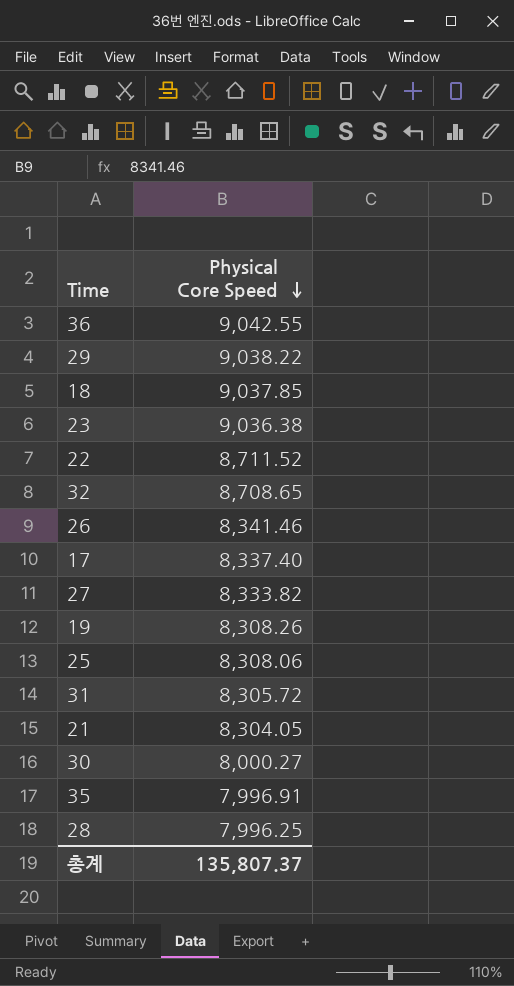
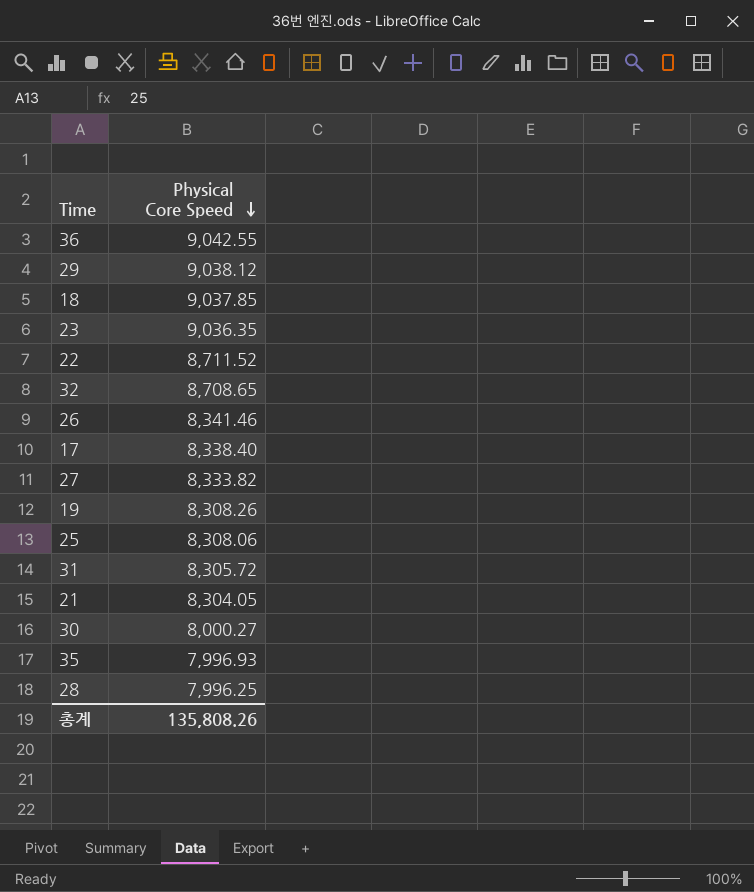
29 | Physical Core Speed: 9,038.22 -> 9,038.12
23 | Physical Core Speed: 9,036.38 -> 9,036.35
17 | Physical Core Speed: 8,337.40 -> 8,338.40
35 | Physical Core Speed: 7,996.91 -> 7,996.93
총계 | Physical Core Speed: 135,807.37 -> 135,808.26

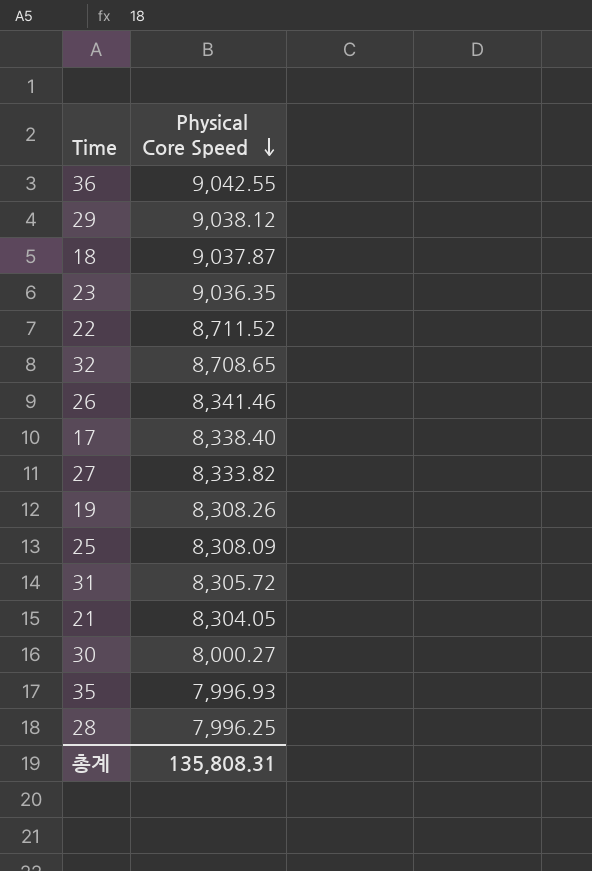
18 | Physical Core Speed: 9,037.85 -> 9,037.87
25 | Physical Core Speed: 8,308.06 -> 8,308.09
총계 | Physical Core Speed: 135,808.26 -> 135,808.31

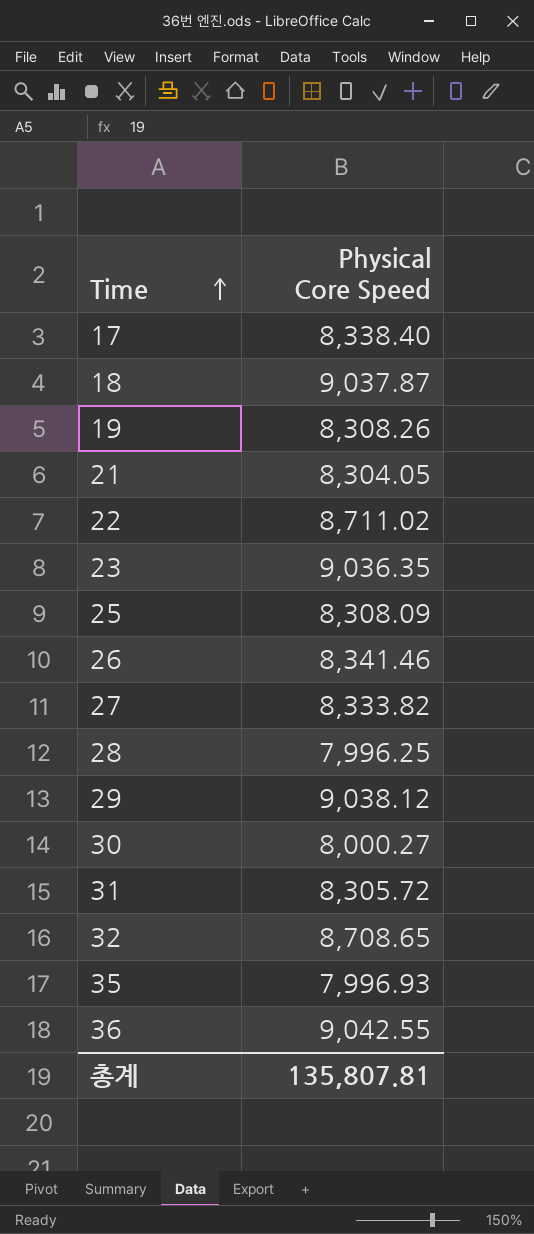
row order: Physical Core Speed descending -> Time ascending
22 | Physical Core Speed: 8,711.52 -> 8,711.02
총계 | Physical Core Speed: 135,808.31 -> 135,807.81

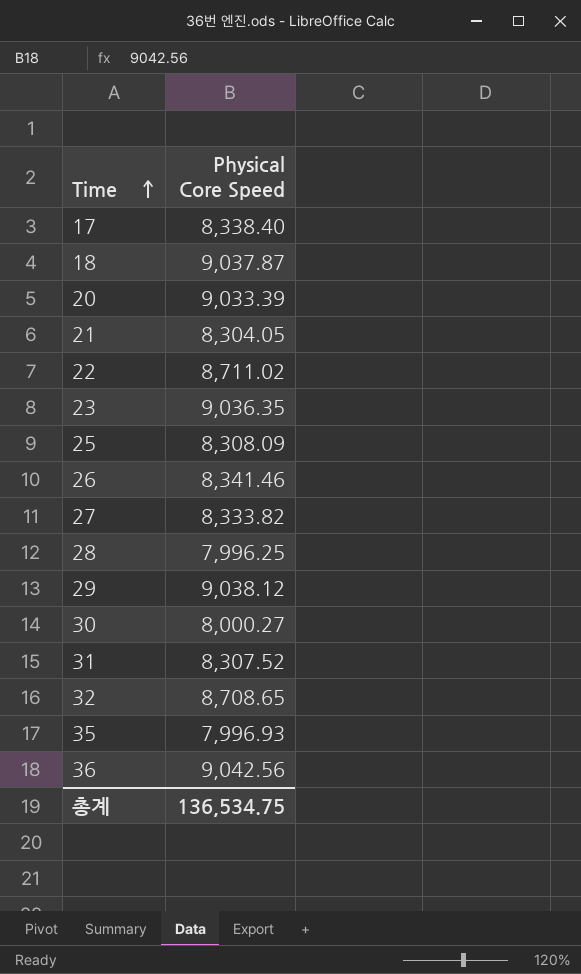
row 19: 8,308.26 -> none
row 20: none -> 9,033.39
31 | Physical Core Speed: 8,305.72 -> 8,307.52
36 | Physical Core Speed: 9,042.55 -> 9,042.56
총계 | Physical Core Speed: 135,807.81 -> 136,534.75

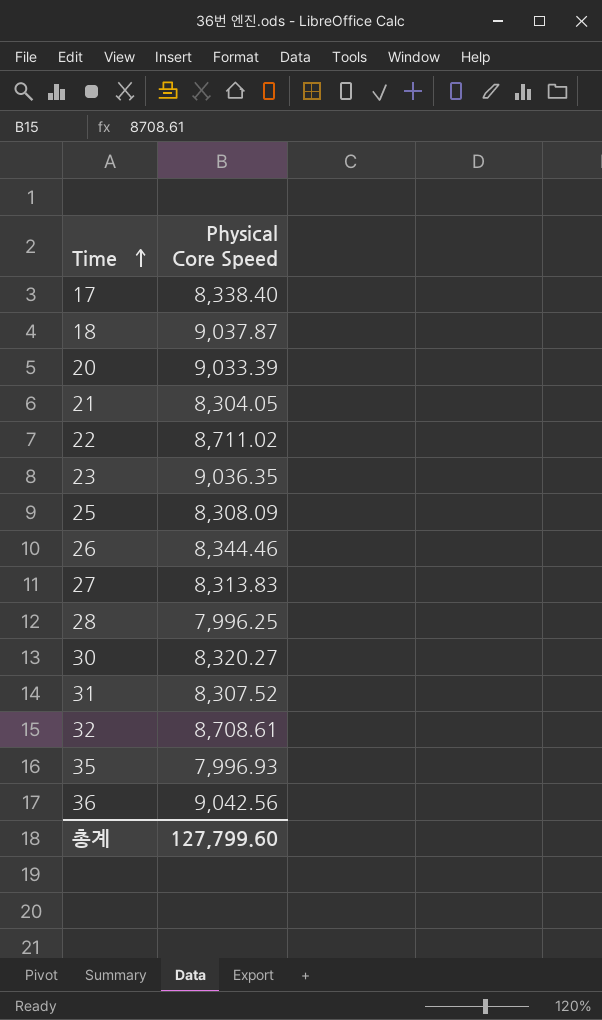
row 29: 9,038.12 -> none
26 | Physical Core Speed: 8,341.46 -> 8,344.46
27 | Physical Core Speed: 8,333.82 -> 8,313.83
30 | Physical Core Speed: 8,000.27 -> 8,320.27
32 | Physical Core Speed: 8,708.65 -> 8,708.61
총계 | Physical Core Speed: 136,534.75 -> 127,799.60

